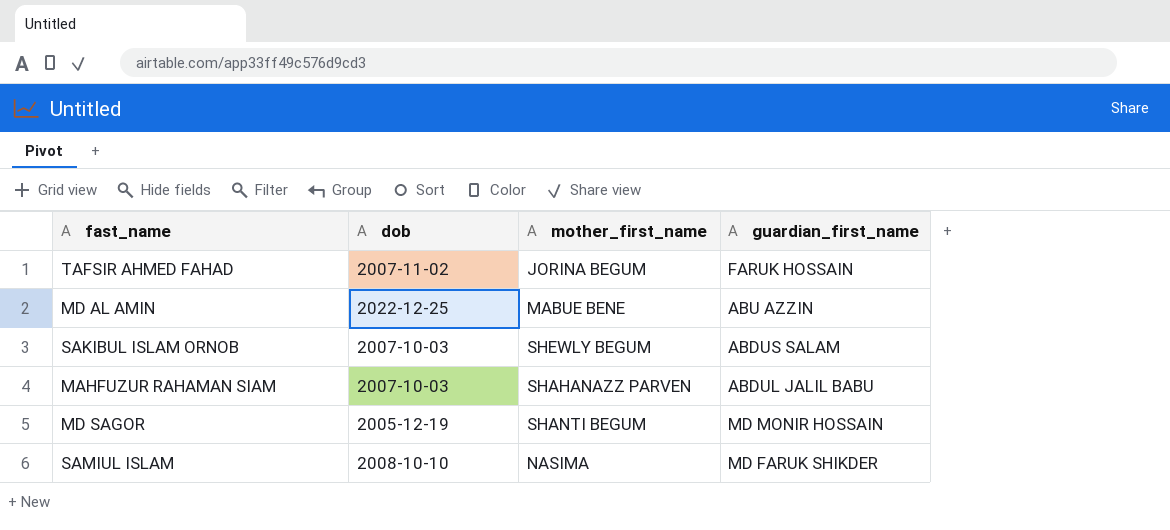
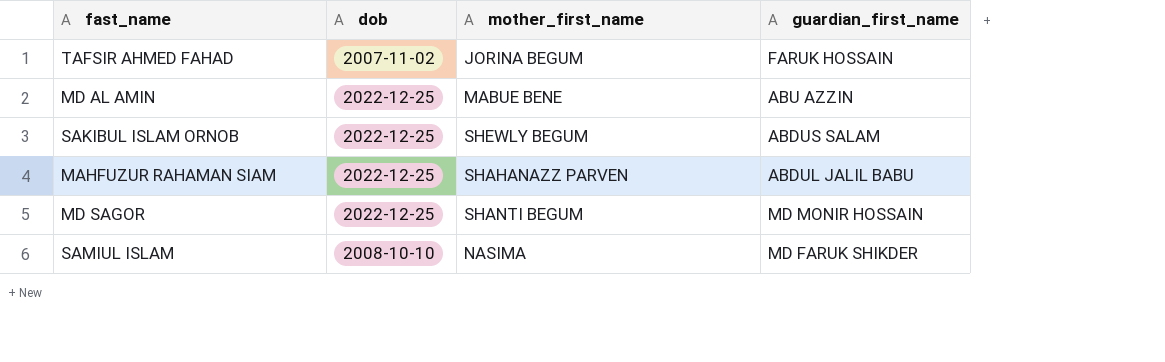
SAKIBUL ISLAM ORNOB | dob: 2007-10-03 -> 2022-12-25
MAHFUZUR RAHAMAN SIAM | dob: 2007-10-03 -> 2022-12-25
MD SAGOR | dob: 2005-12-19 -> 2022-12-25

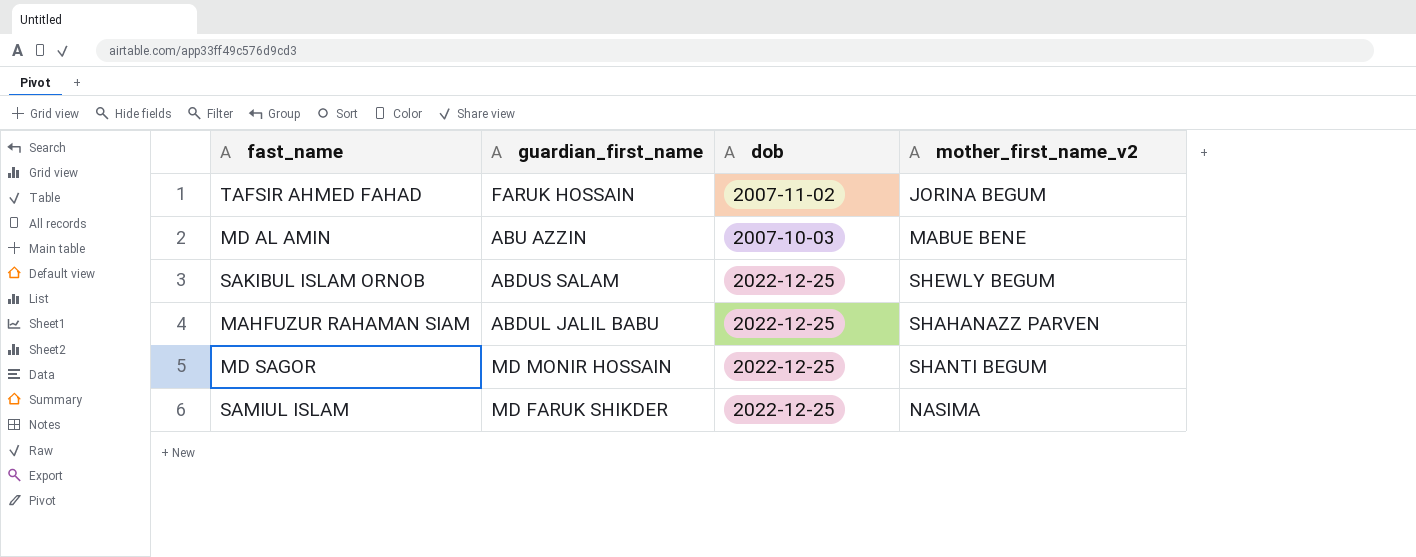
column guardian_first_name | position: 4 -> 2
column name: mother_first_name -> mother_first_name_v2
MD AL AMIN | dob: 2022-12-25 -> 2007-10-03
SAMIUL ISLAM | dob: 2008-10-10 -> 2022-12-25

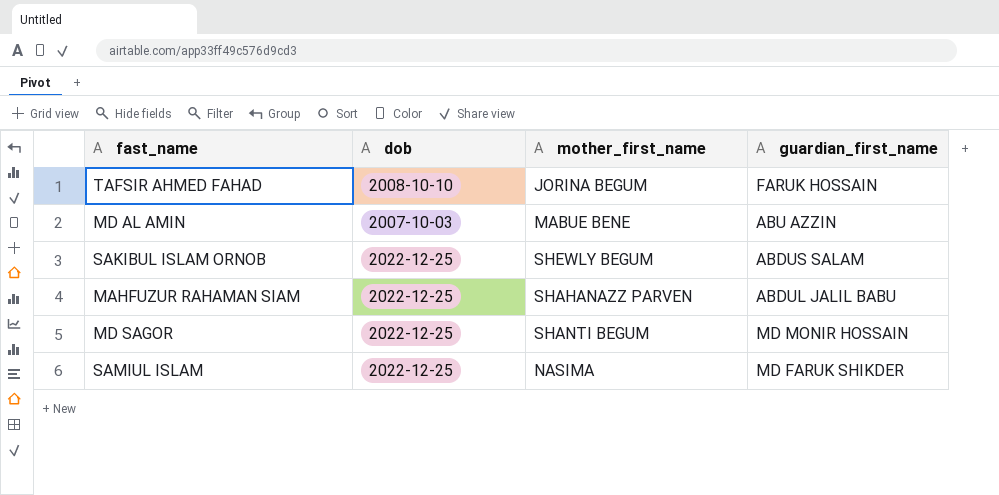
column name: mother_first_name_v2 -> mother_first_name
column guardian_first_name | position: 2 -> 4
TAFSIR AHMED FAHAD | dob: 2007-11-02 -> 2008-10-10

